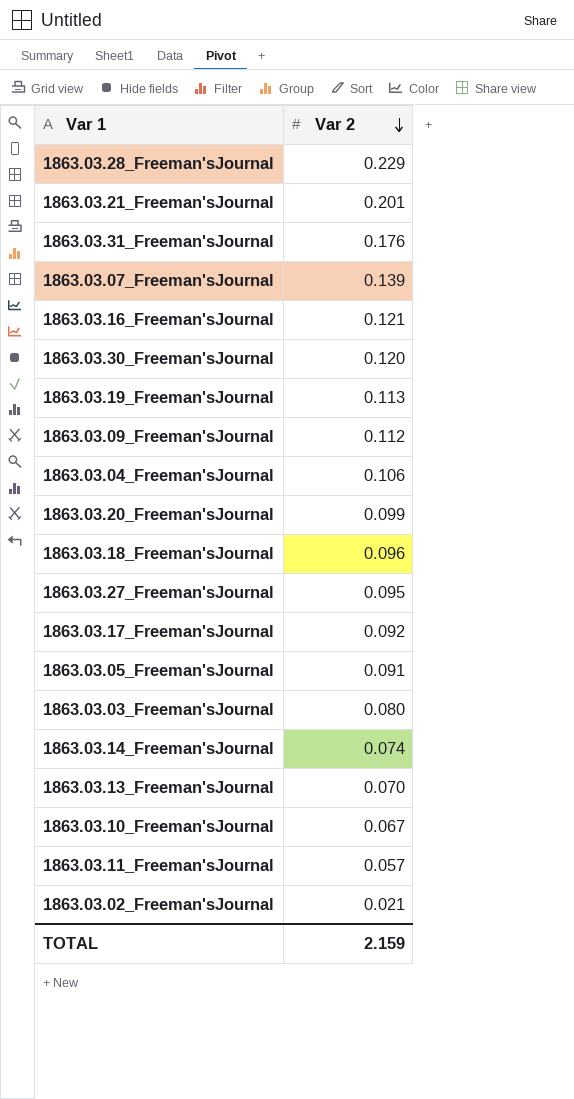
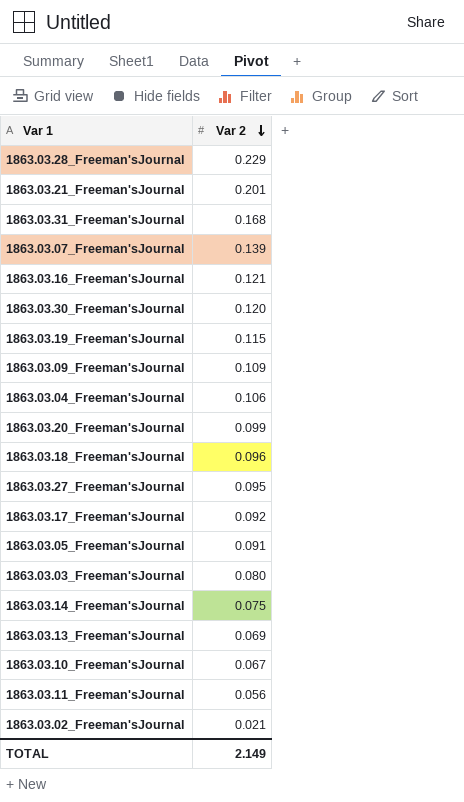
1863.03.31_Freeman'sJournal | Var 2: 0.176 -> 0.168
1863.03.19_Freeman'sJournal | Var 2: 0.113 -> 0.115
1863.03.09_Freeman'sJournal | Var 2: 0.112 -> 0.109
1863.03.14_Freeman'sJournal | Var 2: 0.074 -> 0.075
1863.03.13_Freeman'sJournal | Var 2: 0.070 -> 0.069
1863.03.11_Freeman'sJournal | Var 2: 0.057 -> 0.056
TOTAL | Var 2: 2.159 -> 2.149

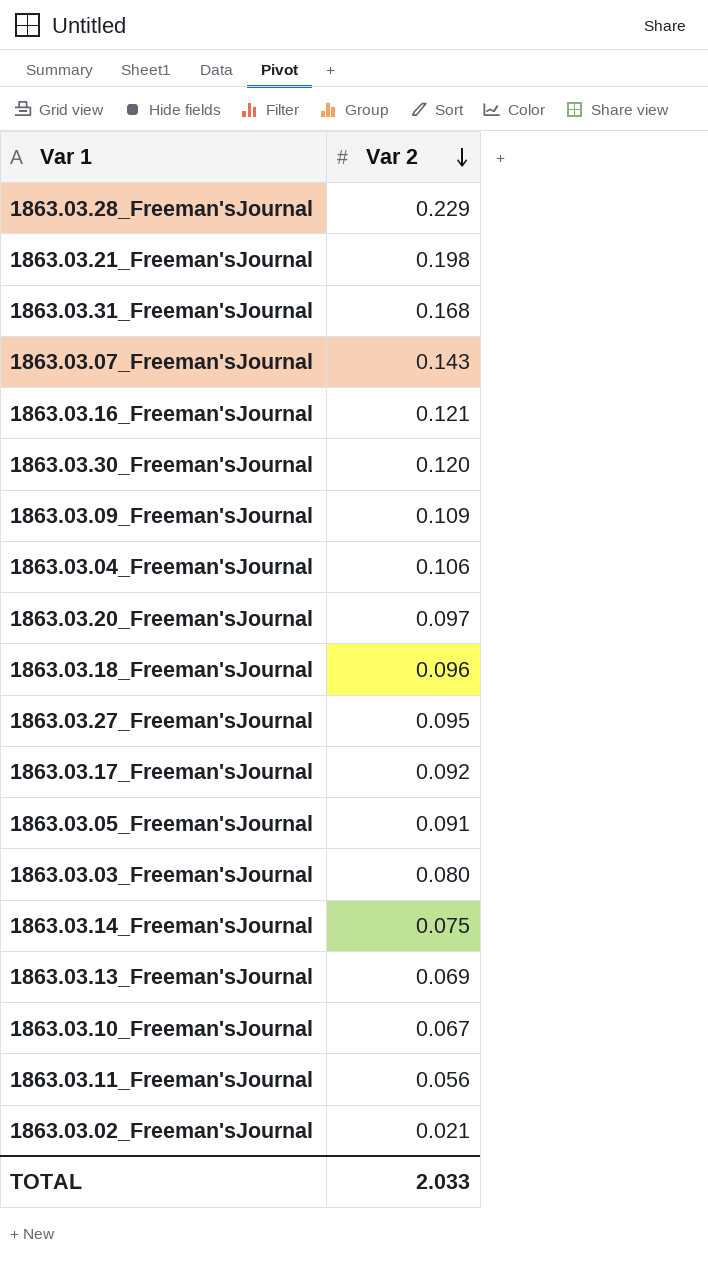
row 1863.03.19_Freeman'sJournal: 0.115 -> none
1863.03.21_Freeman'sJournal | Var 2: 0.201 -> 0.198
1863.03.07_Freeman'sJournal | Var 2: 0.139 -> 0.143
1863.03.20_Freeman'sJournal | Var 2: 0.099 -> 0.097
TOTAL | Var 2: 2.149 -> 2.033

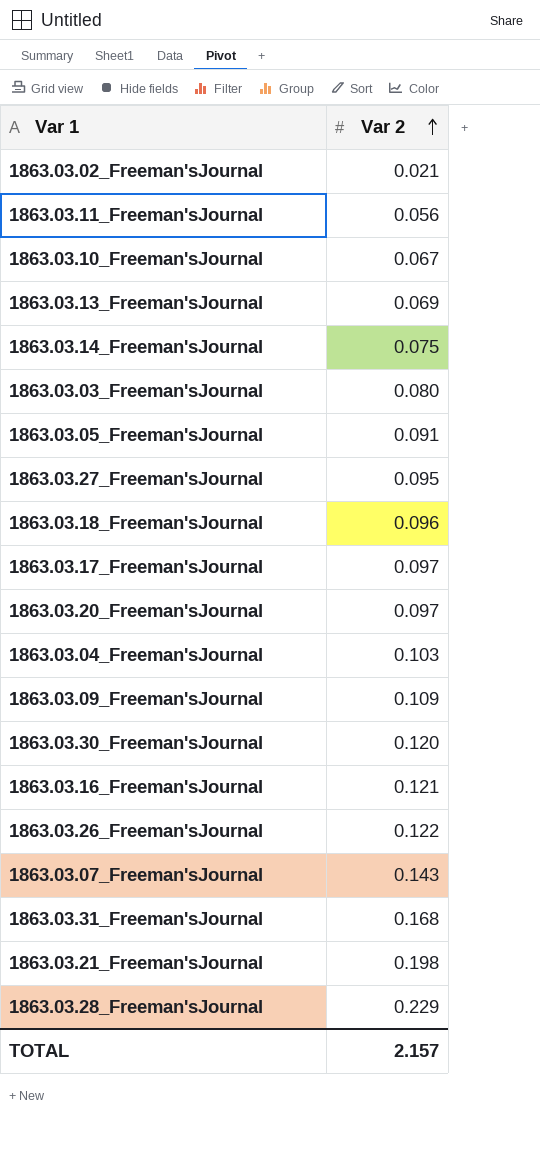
row order: Var 2 descending -> Var 2 ascending
1863.03.17_Freeman'sJournal | Var 2: 0.092 -> 0.097
1863.03.04_Freeman'sJournal | Var 2: 0.106 -> 0.103
row 1863.03.26_Freeman'sJournal: none -> 0.122
TOTAL | Var 2: 2.033 -> 2.157

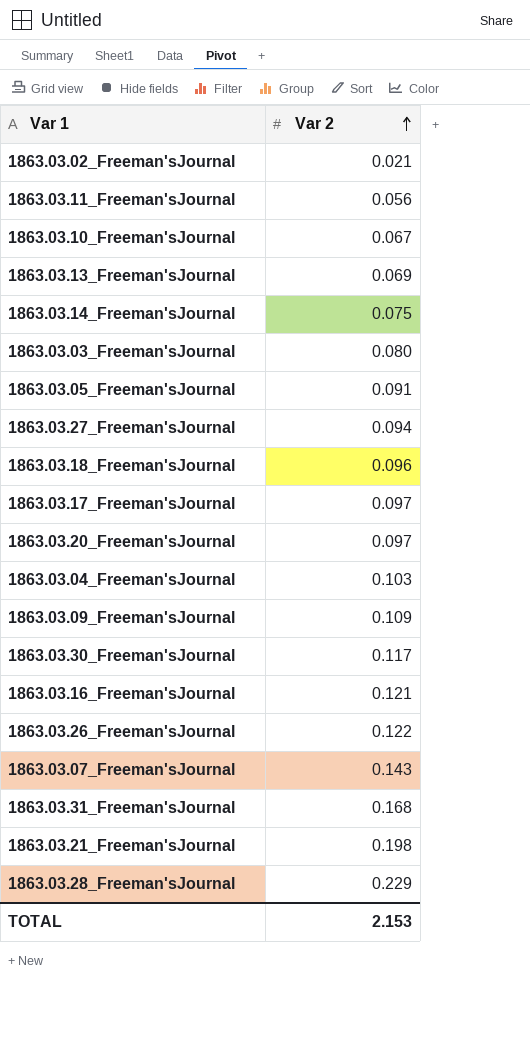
1863.03.27_Freeman'sJournal | Var 2: 0.095 -> 0.094
1863.03.30_Freeman'sJournal | Var 2: 0.120 -> 0.117
TOTAL | Var 2: 2.157 -> 2.153

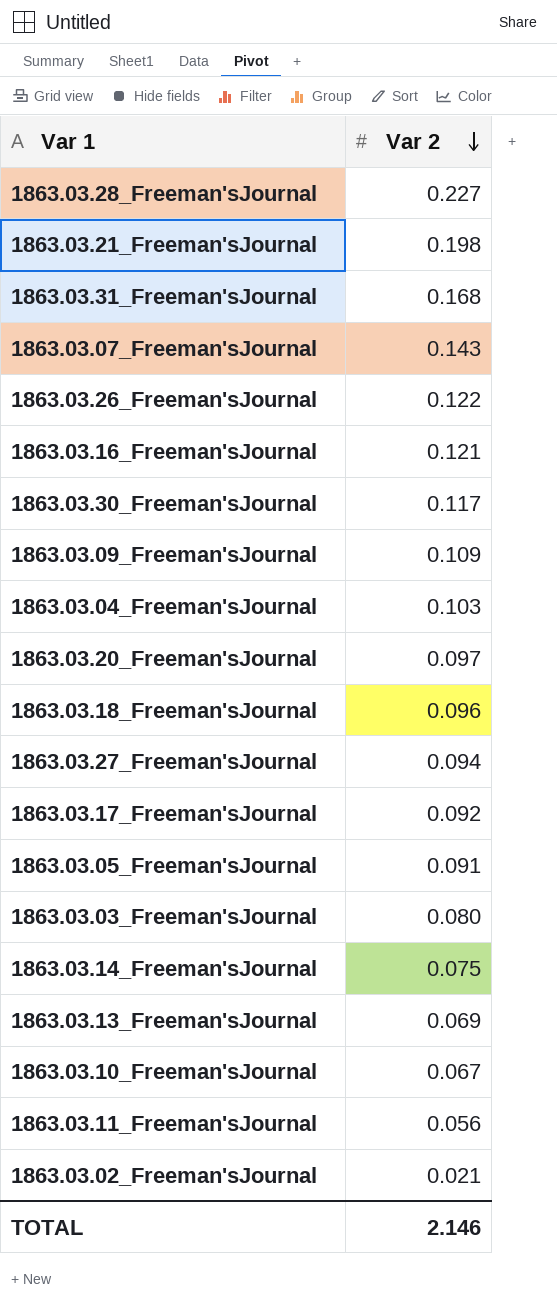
row order: Var 2 ascending -> Var 2 descending
1863.03.28_Freeman'sJournal | Var 2: 0.229 -> 0.227
1863.03.17_Freeman'sJournal | Var 2: 0.097 -> 0.092
TOTAL | Var 2: 2.153 -> 2.146

